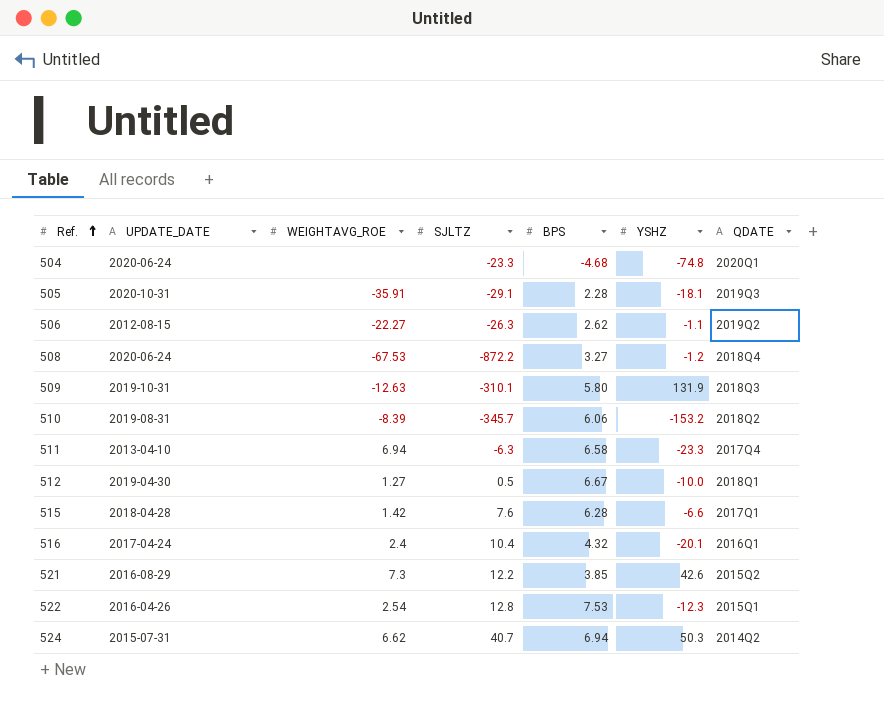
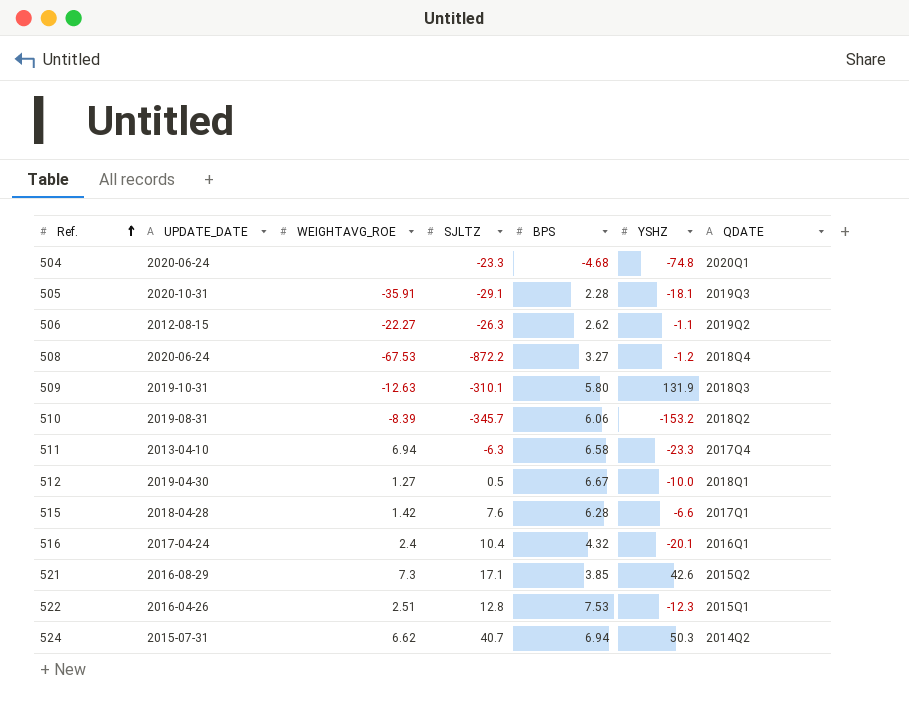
521 | SJLTZ: 12.2 -> 17.1
522 | WEIGHTAVG_ROE: 2.54 -> 2.51

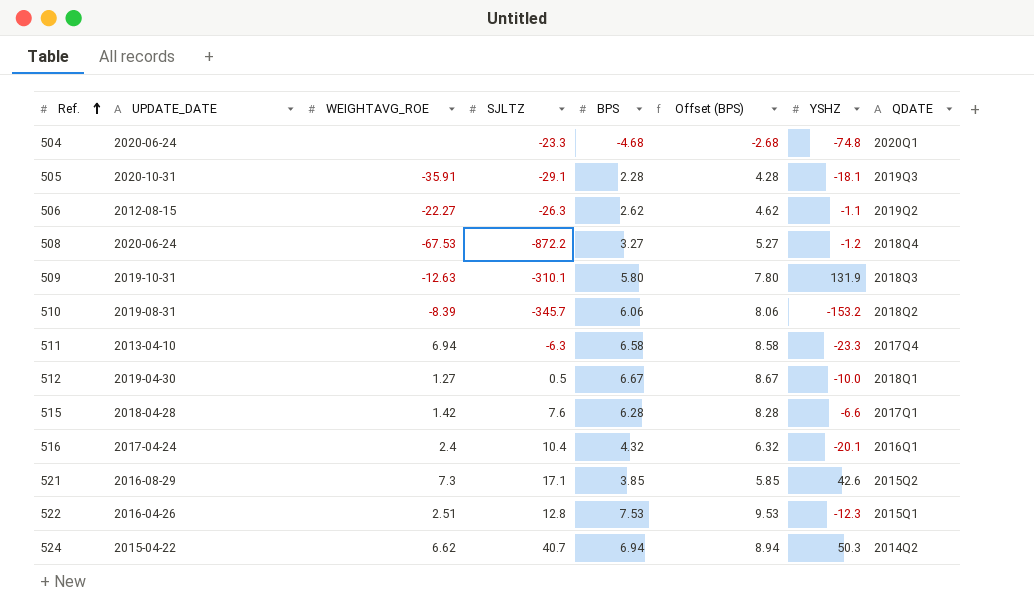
column Offset (BPS) | formula: none -> [BPS] + 2
524 | UPDATE_DATE: 2015-07-31 -> 2015-04-22

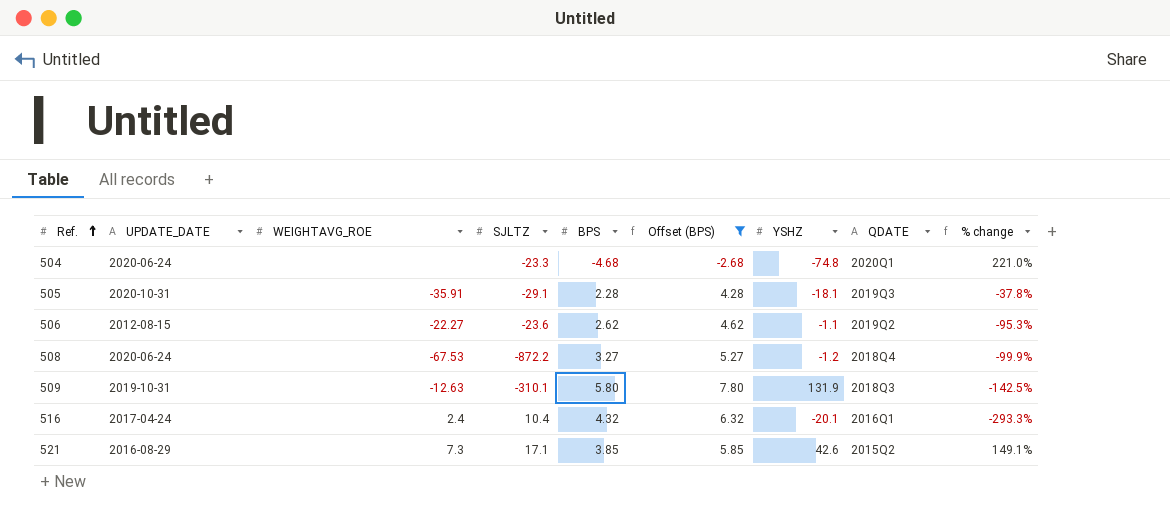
filter: none -> Offset (BPS) <= 7.80
column % change | formula: none -> ([YSHZ] - [SJLTZ]) / [SJLTZ]
506 | SJLTZ: -26.3 -> -23.6

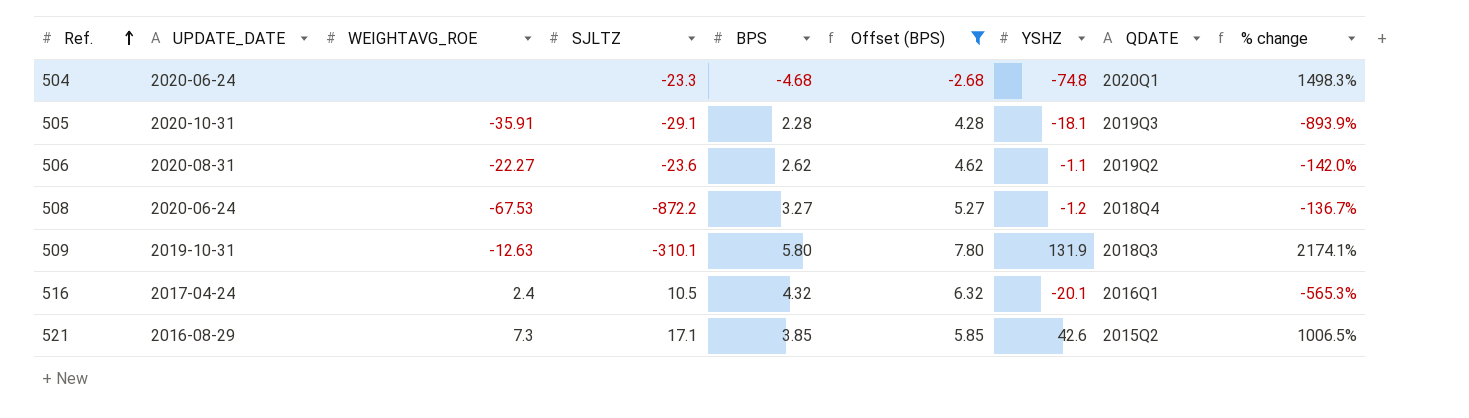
column % change | formula: ([YSHZ] - [SJLTZ]) / [SJLTZ] -> ([YSHZ] - [BPS]) / [BPS]
506 | UPDATE_DATE: 2012-08-15 -> 2020-08-31
516 | SJLTZ: 10.4 -> 10.5

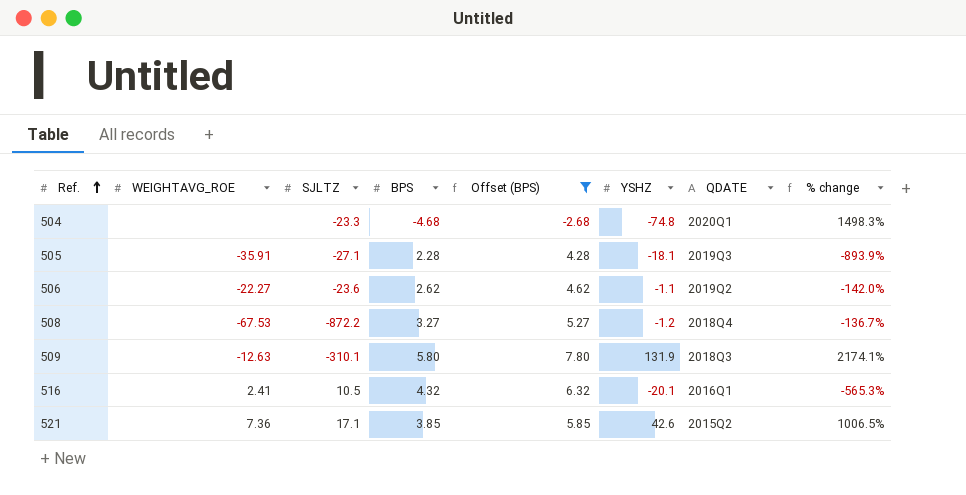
column UPDATE_DATE | position: 2 -> none
505 | SJLTZ: -29.1 -> -27.1
516 | WEIGHTAVG_ROE: 2.4 -> 2.41
521 | WEIGHTAVG_ROE: 7.3 -> 7.36

